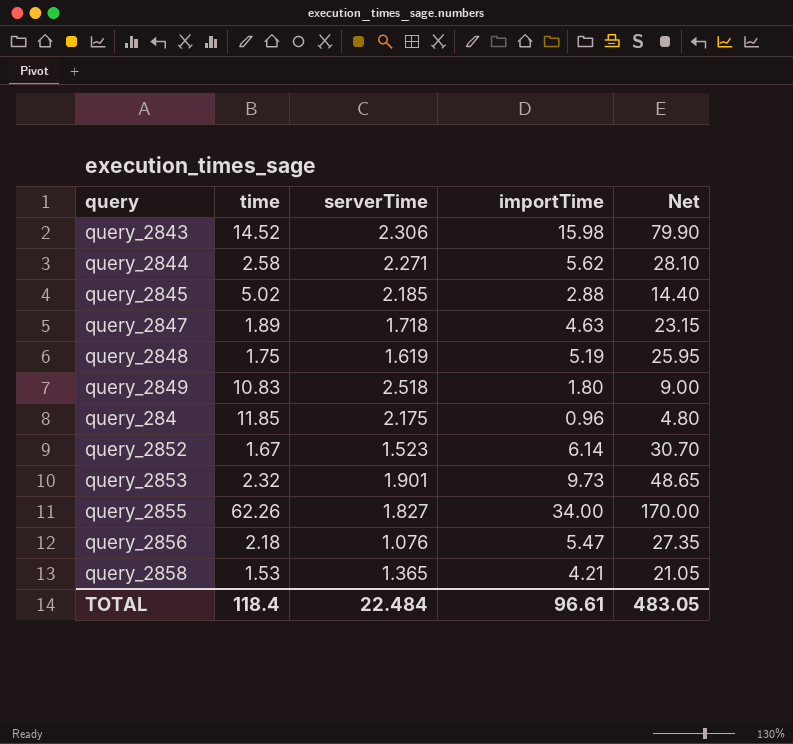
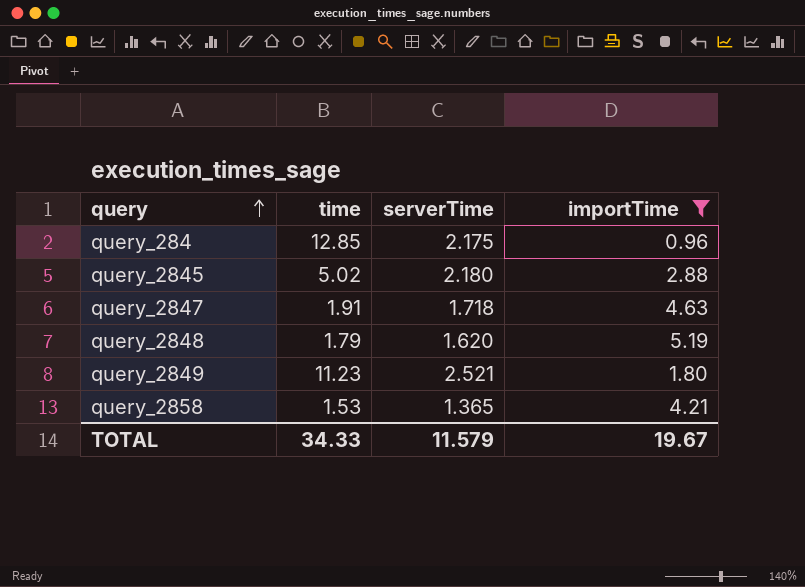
filter: none -> importTime <= 5.19
row order: none -> query ascending
column Net | formula: [importTime] * 5 -> none
query_284 | time: 11.85 -> 12.85
query_2845 | serverTime: 2.185 -> 2.180
query_2847 | time: 1.89 -> 1.91
query_2848 | time: 1.75 -> 1.79
query_2848 | serverTime: 1.619 -> 1.620
query_2849 | time: 10.83 -> 11.23
query_2849 | serverTime: 2.518 -> 2.521
TOTAL | time: 118.4 -> 34.33
TOTAL | serverTime: 22.484 -> 11.579
TOTAL | importTime: 96.61 -> 19.67

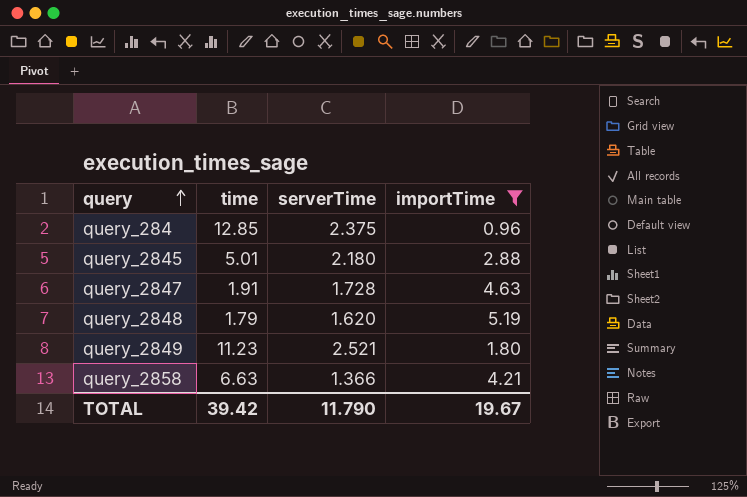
query_284 | serverTime: 2.175 -> 2.375
query_2845 | time: 5.02 -> 5.01
query_2847 | serverTime: 1.718 -> 1.728
query_2858 | time: 1.53 -> 6.63
query_2858 | serverTime: 1.365 -> 1.366
TOTAL | time: 34.33 -> 39.42
TOTAL | serverTime: 11.579 -> 11.790

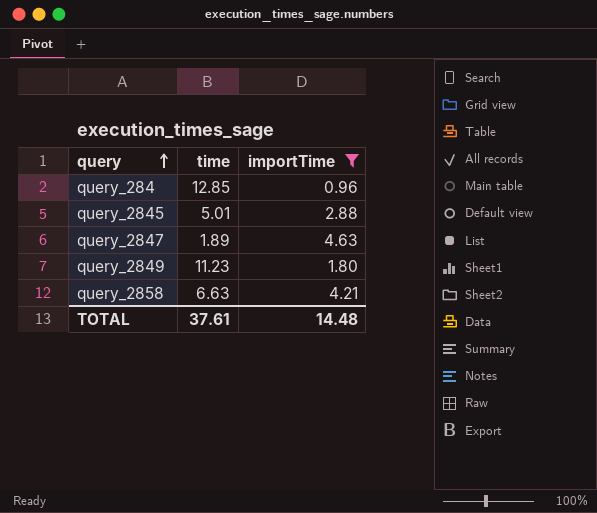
column serverTime | position: 3 -> none
row query_2848: 1.79 | 1.620 | 5.19 -> none
query_2847 | time: 1.91 -> 1.89
TOTAL | time: 39.42 -> 37.61
TOTAL | importTime: 19.67 -> 14.48

